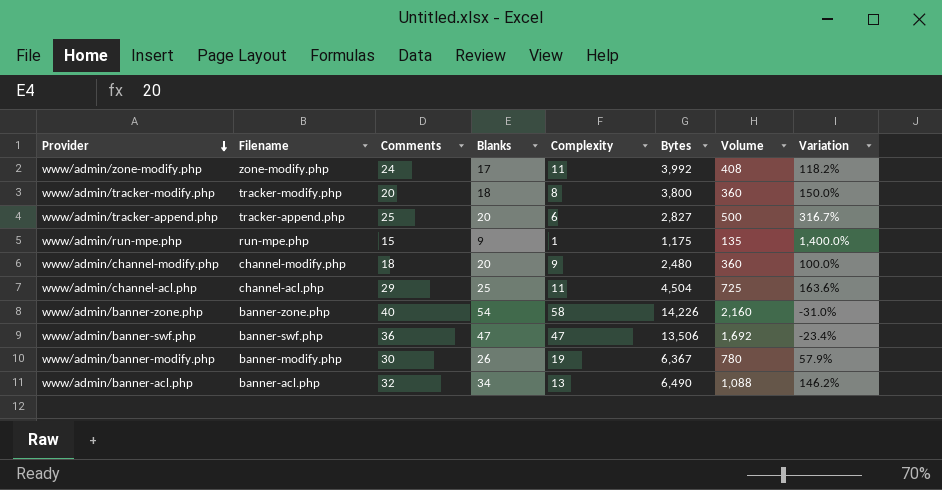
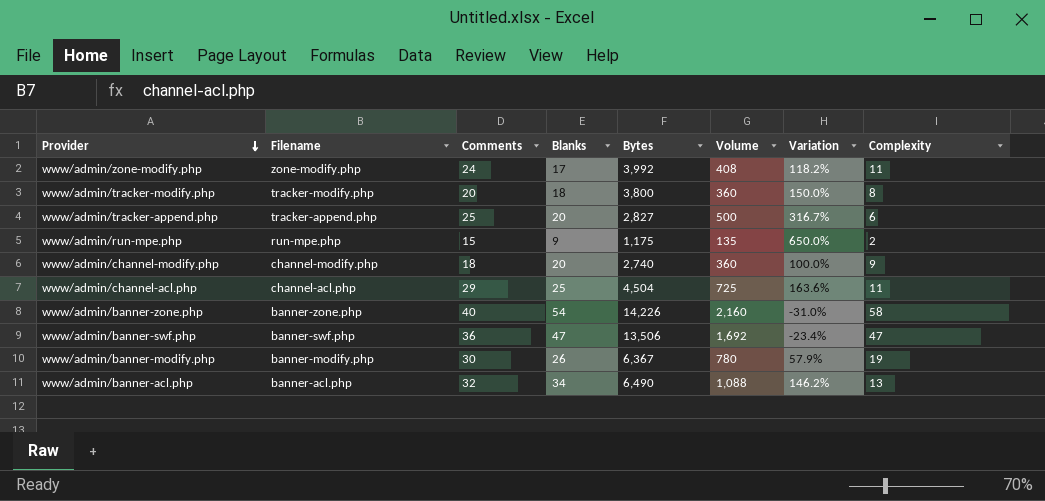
column Complexity | position: 5 -> 8
www/admin/run-mpe.php | Variation: 1,400.0% -> 650.0%
www/admin/run-mpe.php | Complexity: 1 -> 2
www/admin/channel-modify.php | Bytes: 2,480 -> 2,740

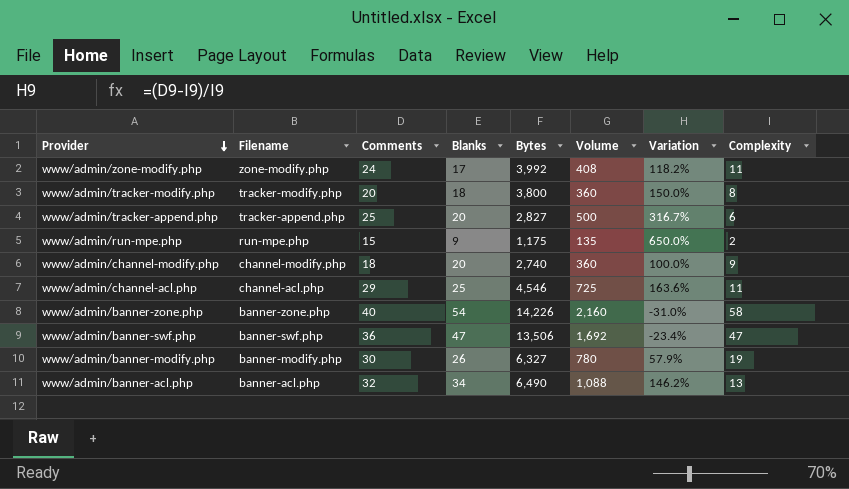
www/admin/channel-acl.php | Bytes: 4,504 -> 4,546
www/admin/banner-modify.php | Bytes: 6,367 -> 6,327

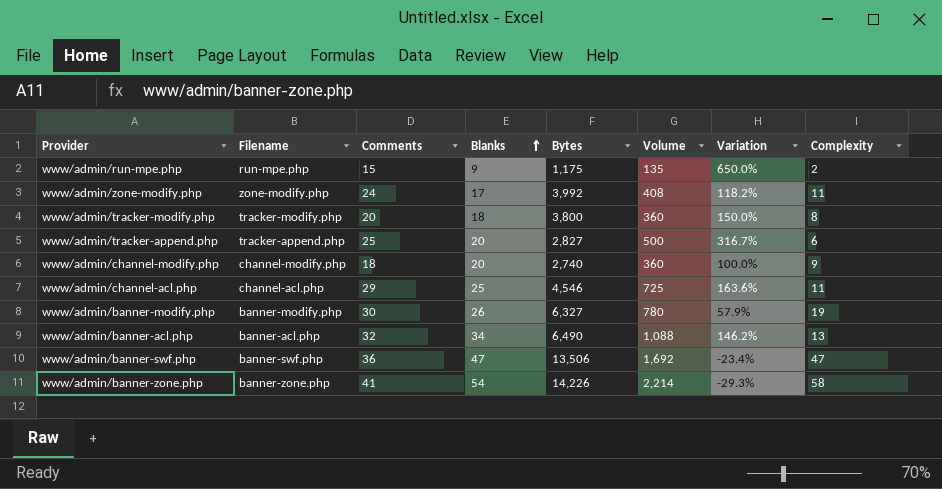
row order: Provider descending -> Blanks ascending
www/admin/banner-zone.php | Comments: 40 -> 41
www/admin/banner-zone.php | Volume: 2,160 -> 2,214
www/admin/banner-zone.php | Variation: -31.0% -> -29.3%

